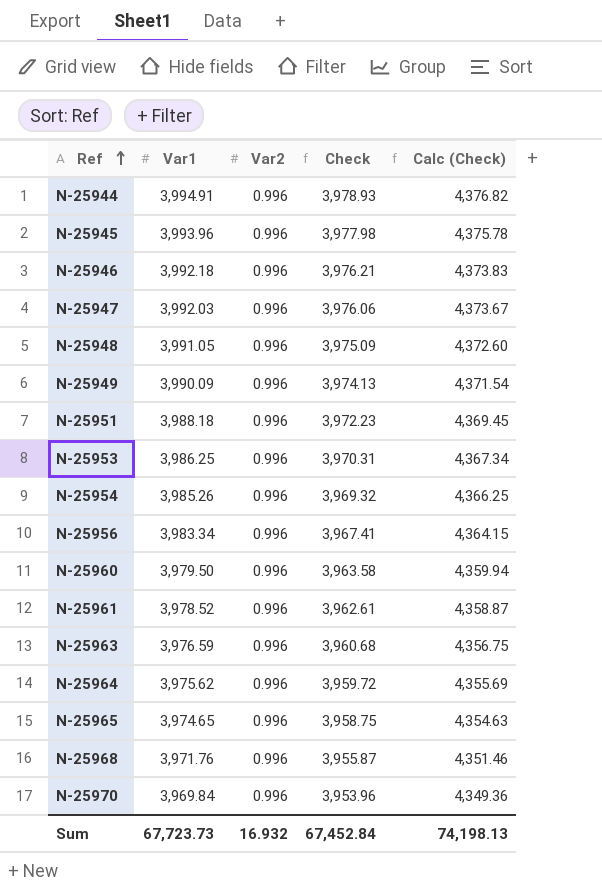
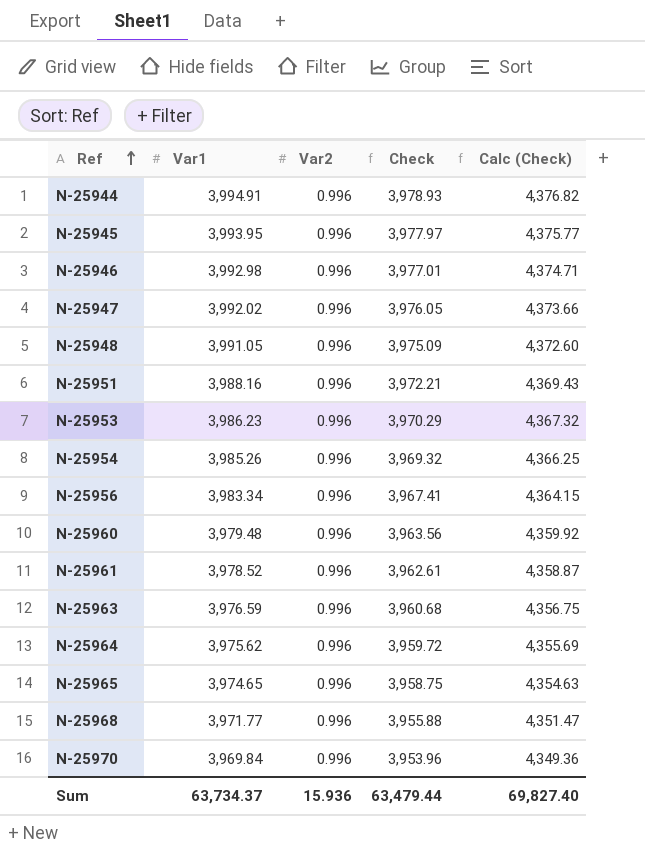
row N-25949: 3,990.09 | 0.996 | 3,974.13 | 4,371.54 -> none
N-25945 | Var1: 3,993.96 -> 3,993.95
N-25945 | Check: 3,977.98 -> 3,977.97
N-25945 | Calc (Check): 4,375.78 -> 4,375.77
N-25946 | Var1: 3,992.18 -> 3,992.98
N-25946 | Check: 3,976.21 -> 3,977.01
N-25946 | Calc (Check): 4,373.83 -> 4,374.71
N-25947 | Var1: 3,992.03 -> 3,992.02
N-25947 | Check: 3,976.06 -> 3,976.05
N-25947 | Calc (Check): 4,373.67 -> 4,373.66
N-25951 | Var1: 3,988.18 -> 3,988.16
N-25951 | Check: 3,972.23 -> 3,972.21
N-25951 | Calc (Check): 4,369.45 -> 4,369.43
N-25953 | Var1: 3,986.25 -> 3,986.23
N-25953 | Check: 3,970.31 -> 3,970.29
N-25953 | Calc (Check): 4,367.34 -> 4,367.32
N-25960 | Var1: 3,979.50 -> 3,979.48
N-25960 | Check: 3,963.58 -> 3,963.56
N-25960 | Calc (Check): 4,359.94 -> 4,359.92
N-25968 | Var1: 3,971.76 -> 3,971.77
N-25968 | Check: 3,955.87 -> 3,955.88
N-25968 | Calc (Check): 4,351.46 -> 4,351.47
Sum | Var1: 67,723.73 -> 63,734.37
Sum | Var2: 16.932 -> 15.936
Sum | Check: 67,452.84 -> 63,479.44
Sum | Calc (Check): 74,198.13 -> 69,827.40

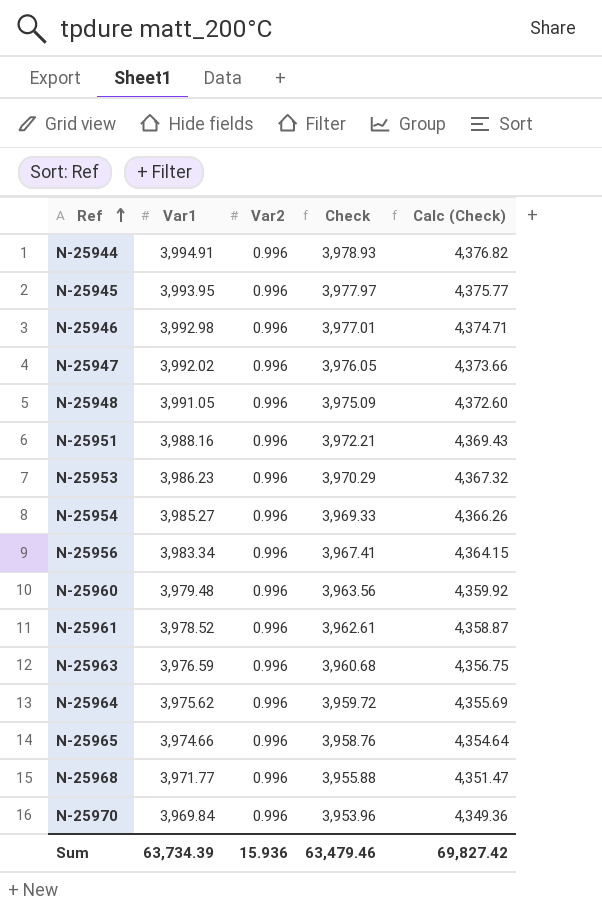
N-25954 | Var1: 3,985.26 -> 3,985.27
N-25954 | Check: 3,969.32 -> 3,969.33
N-25954 | Calc (Check): 4,366.25 -> 4,366.26
N-25965 | Var1: 3,974.65 -> 3,974.66
N-25965 | Check: 3,958.75 -> 3,958.76
N-25965 | Calc (Check): 4,354.63 -> 4,354.64
Sum | Var1: 63,734.37 -> 63,734.39
Sum | Check: 63,479.44 -> 63,479.46
Sum | Calc (Check): 69,827.40 -> 69,827.42

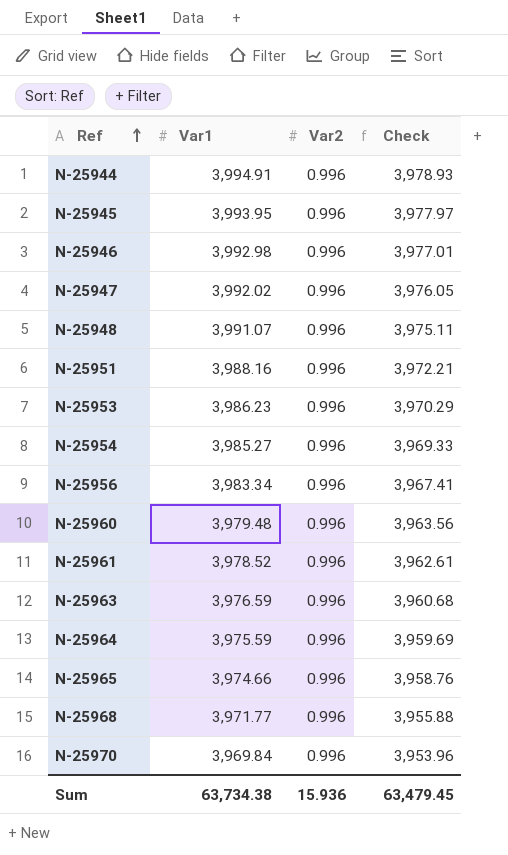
column Calc (Check) | formula: [Check] * 1.1 -> none
N-25948 | Var1: 3,991.05 -> 3,991.07
N-25948 | Check: 3,975.09 -> 3,975.11
N-25964 | Var1: 3,975.62 -> 3,975.59
N-25964 | Check: 3,959.72 -> 3,959.69
Sum | Var1: 63,734.39 -> 63,734.38
Sum | Check: 63,479.46 -> 63,479.45

